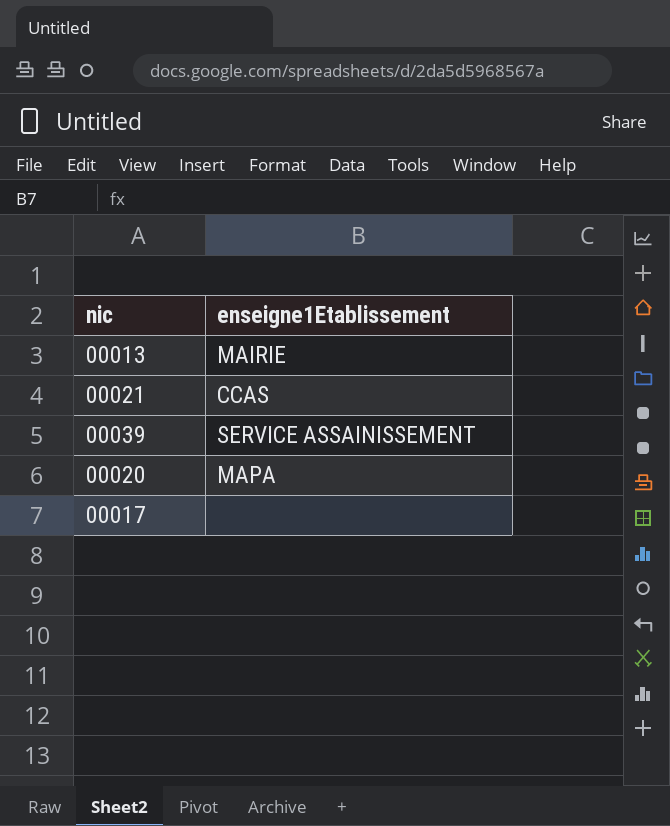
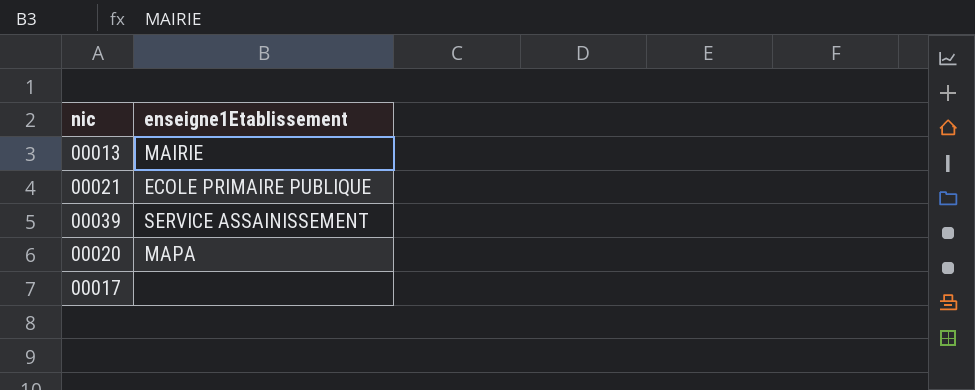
00021 | enseigne1Etablissement: CCAS -> ECOLE PRIMAIRE PUBLIQUE

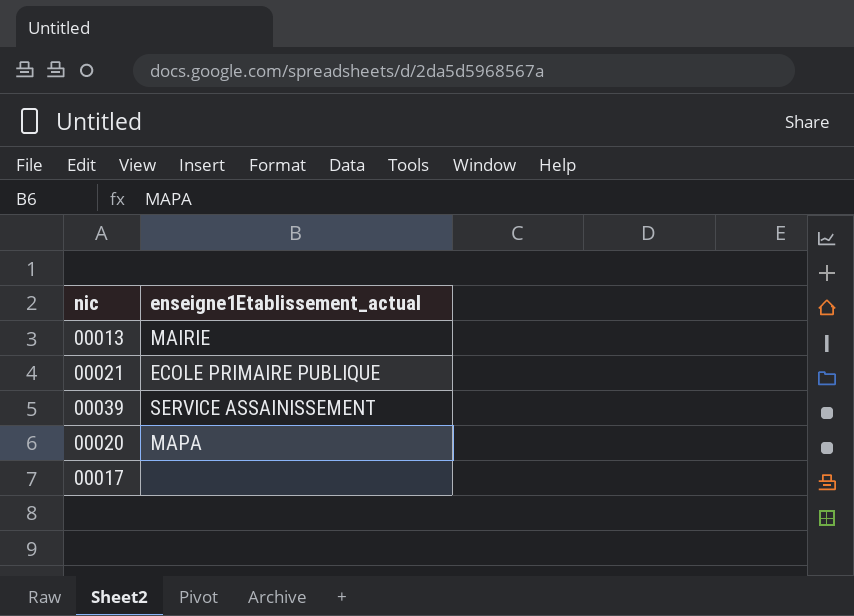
column name: enseigne1Etablissement -> enseigne1Etablissement_actual

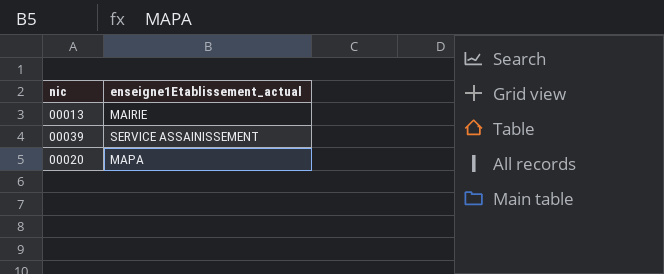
row 00021: ECOLE PRIMAIRE PUBLIQUE -> none
row 00017: none -> none

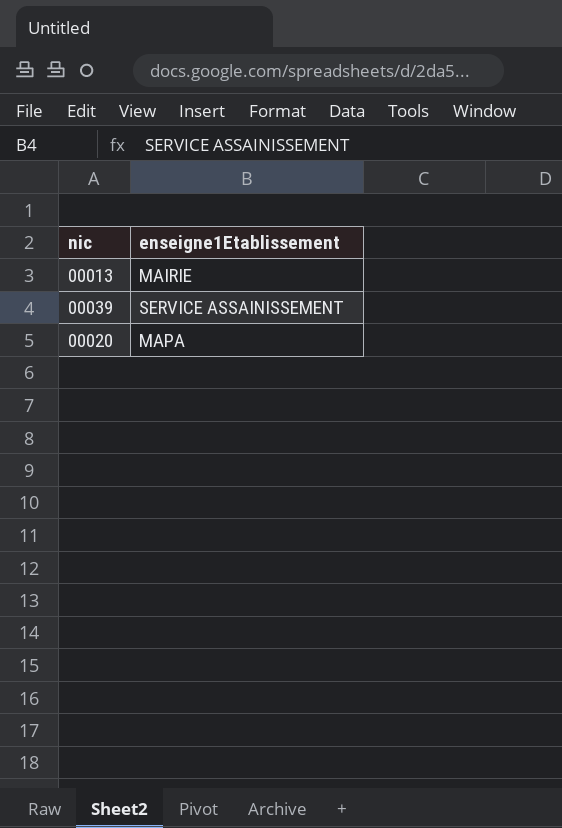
column name: enseigne1Etablissement_actual -> enseigne1Etablissement

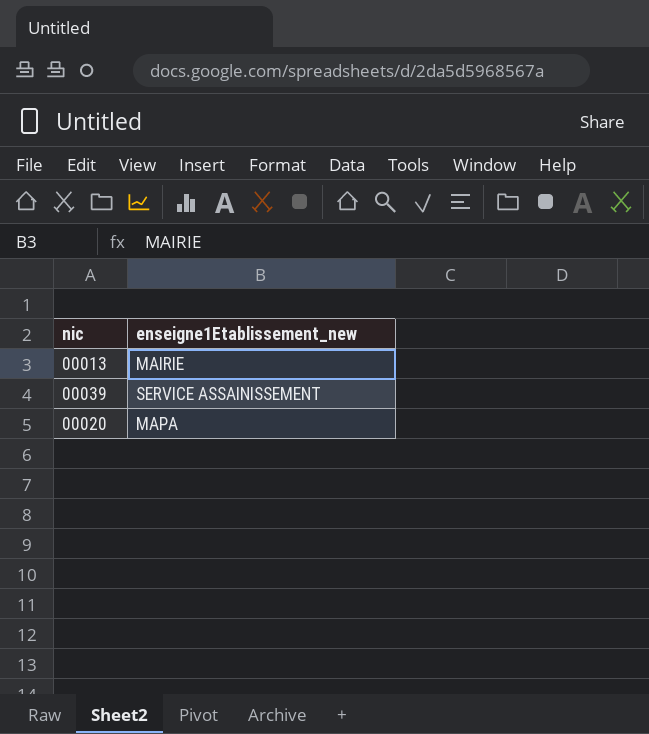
column name: enseigne1Etablissement -> enseigne1Etablissement_new

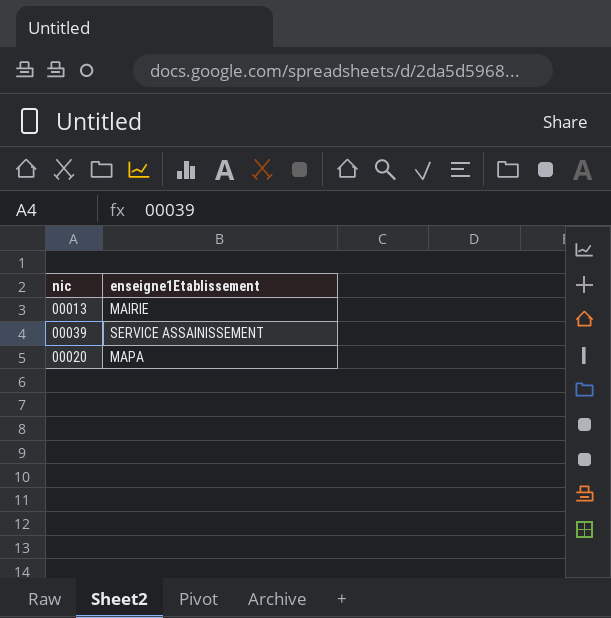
column name: enseigne1Etablissement_new -> enseigne1Etablissement

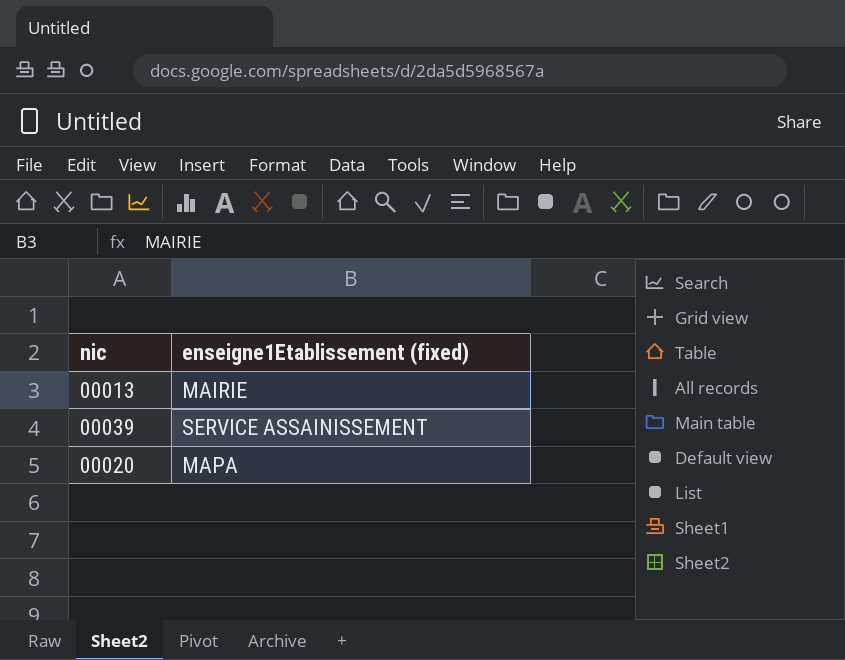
column name: enseigne1Etablissement -> enseigne1Etablissement (fixed)

